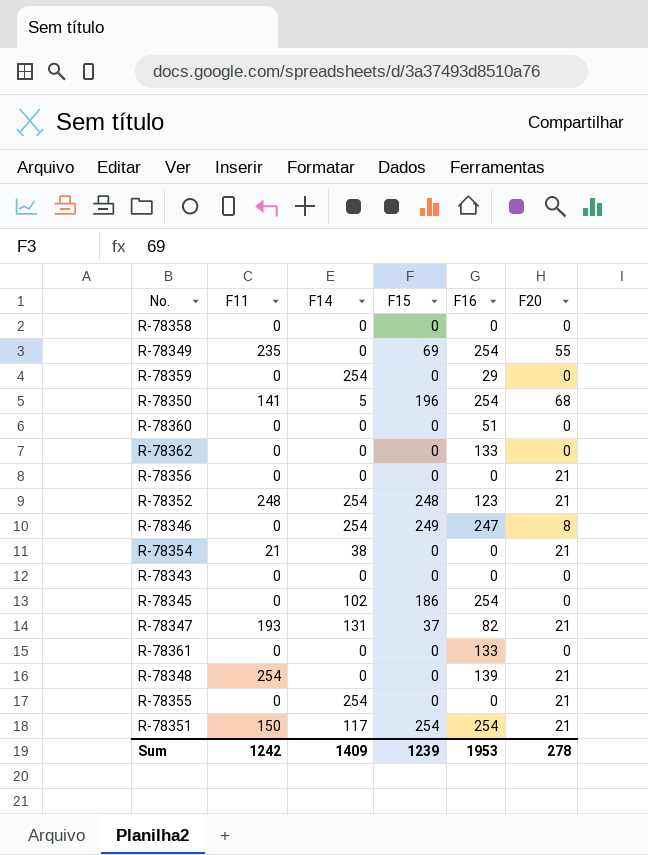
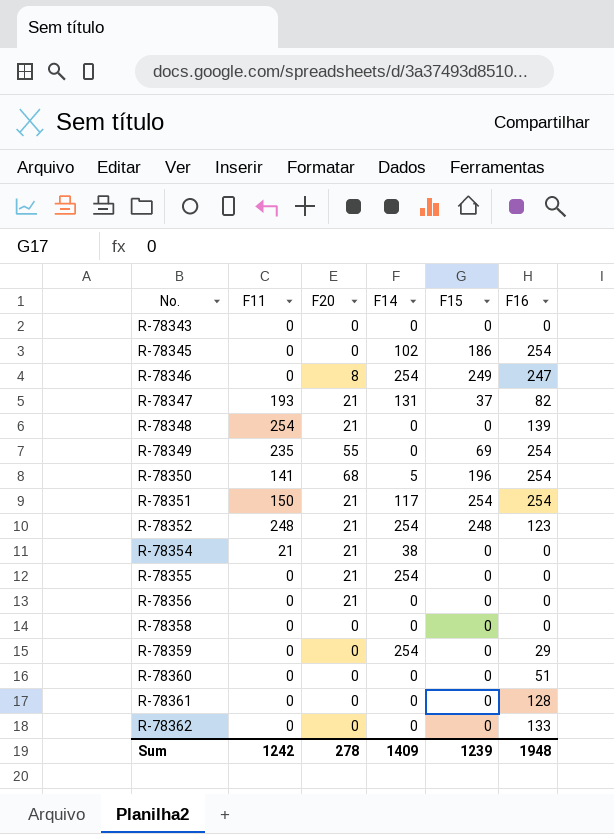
row order: none -> No. ascending
column F20 | position: 6 -> 3
R-78361 | F16: 133 -> 128
Sum | F16: 1953 -> 1948

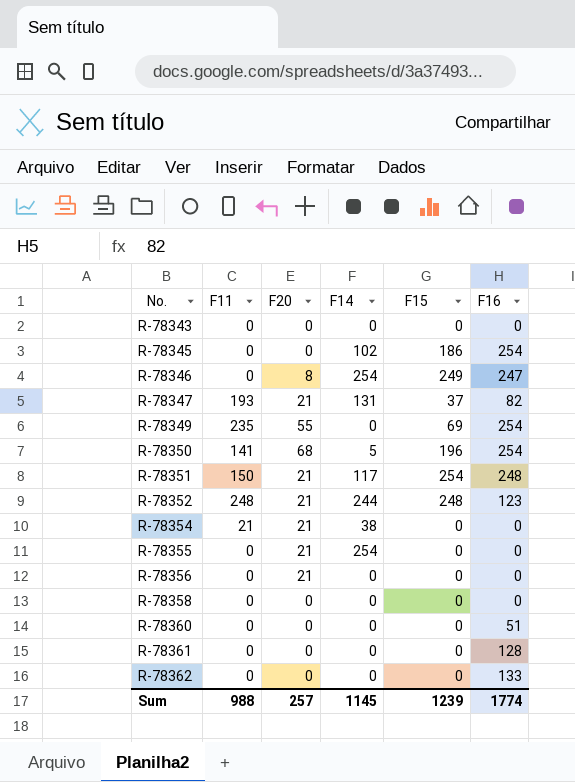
row R-78348: 254 | 21 | 0 | 0 | 139 -> none
row R-78359: 0 | 0 | 254 | 0 | 29 -> none
R-78351 | F16: 254 -> 248
R-78352 | F14: 254 -> 244
Sum | F11: 1242 -> 988
Sum | F20: 278 -> 257
Sum | F14: 1409 -> 1145
Sum | F16: 1948 -> 1774

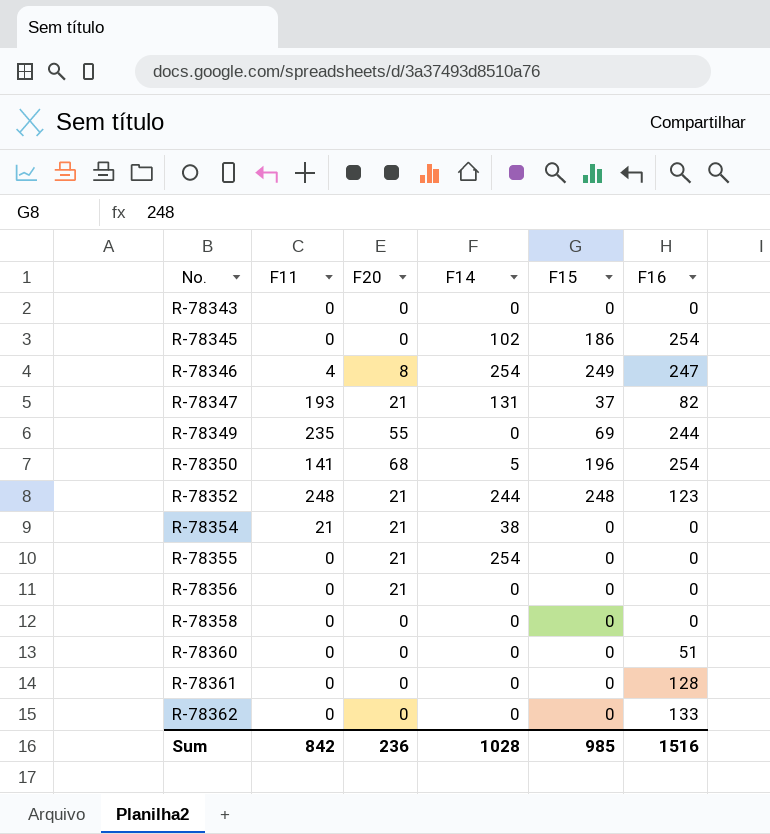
row R-78351: 150 | 21 | 117 | 254 | 248 -> none
R-78346 | F11: 0 -> 4
R-78349 | F16: 254 -> 244
Sum | F11: 988 -> 842
Sum | F20: 257 -> 236
Sum | F14: 1145 -> 1028
Sum | F15: 1239 -> 985
Sum | F16: 1774 -> 1516

